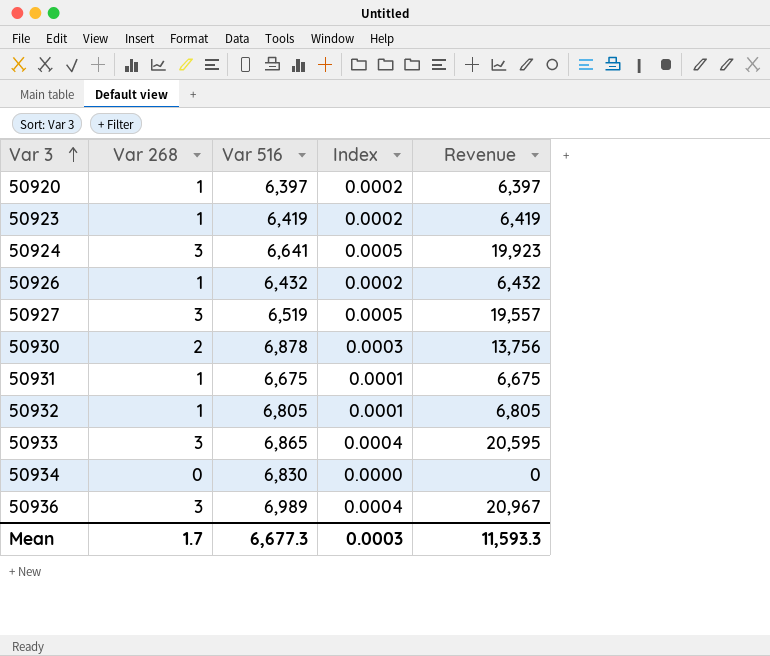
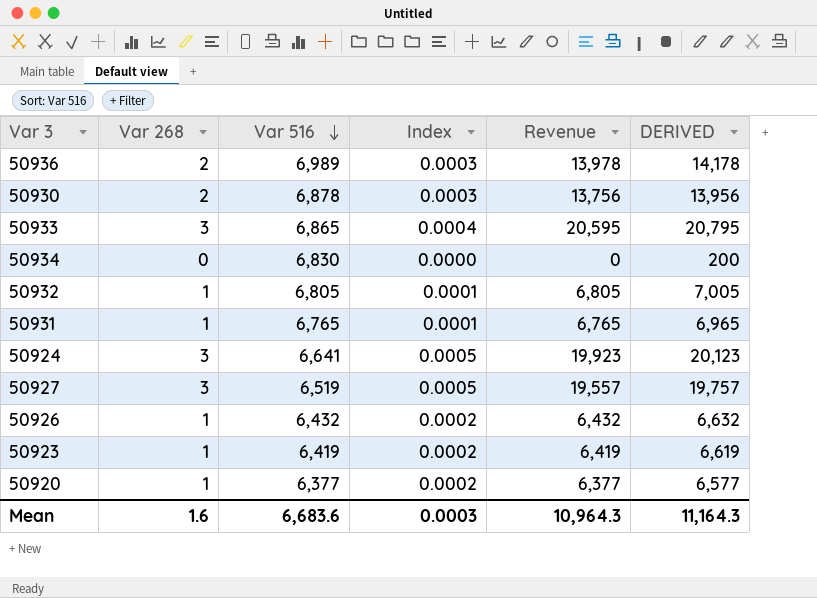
row order: Var 3 ascending -> Var 516 descending
column DERIVED | formula: none -> [Revenue] + 200
50936 | Var 268: 3 -> 2
50936 | Index: 0.0004 -> 0.0003
50936 | Revenue: 20,967 -> 13,978
50931 | Var 516: 6,675 -> 6,765
50931 | Revenue: 6,675 -> 6,765
50920 | Var 516: 6,397 -> 6,377
50920 | Revenue: 6,397 -> 6,377
Mean | Var 268: 1.7 -> 1.6
Mean | Var 516: 6,677.3 -> 6,683.6
Mean | Revenue: 11,593.3 -> 10,964.3

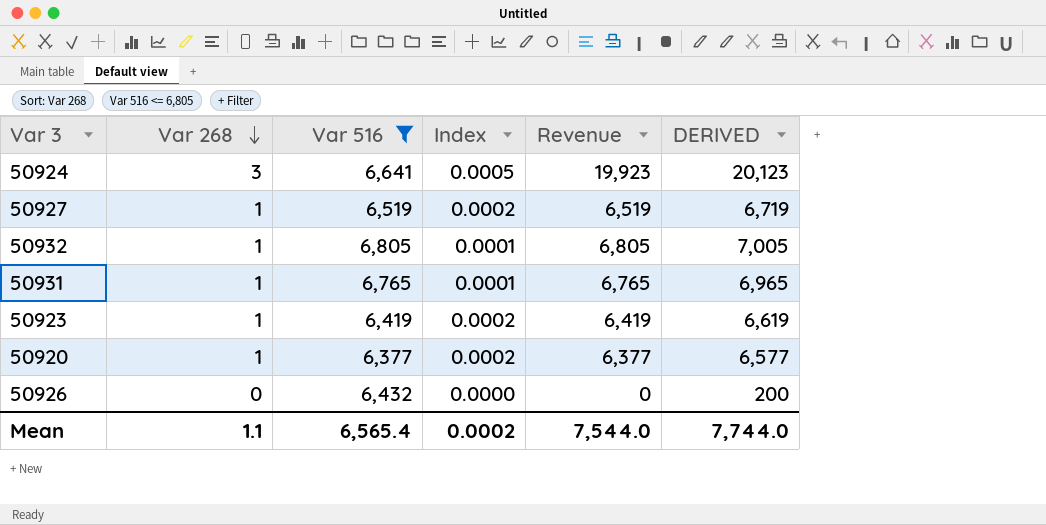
filter: none -> Var 516 <= 6,805
row order: Var 516 descending -> Var 268 descending
50927 | Var 268: 3 -> 1
50927 | Index: 0.0005 -> 0.0002
50927 | Revenue: 19,557 -> 6,519
50927 | DERIVED: 19,757 -> 6,719
50926 | Var 268: 1 -> 0
50926 | Index: 0.0002 -> 0.0000
50926 | Revenue: 6,432 -> 0
50926 | DERIVED: 6,632 -> 200
Mean | Var 268: 1.6 -> 1.1
Mean | Var 516: 6,683.6 -> 6,565.4
Mean | Index: 0.0003 -> 0.0002
Mean | Revenue: 10,964.3 -> 7,544.0
Mean | DERIVED: 11,164.3 -> 7,744.0

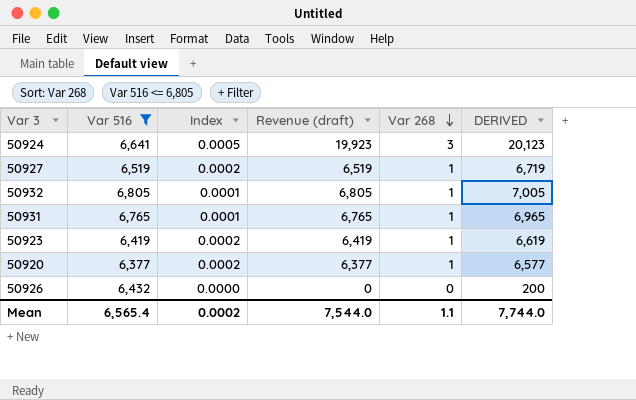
column name: Revenue -> Revenue (draft)
column Var 268 | position: 2 -> 5

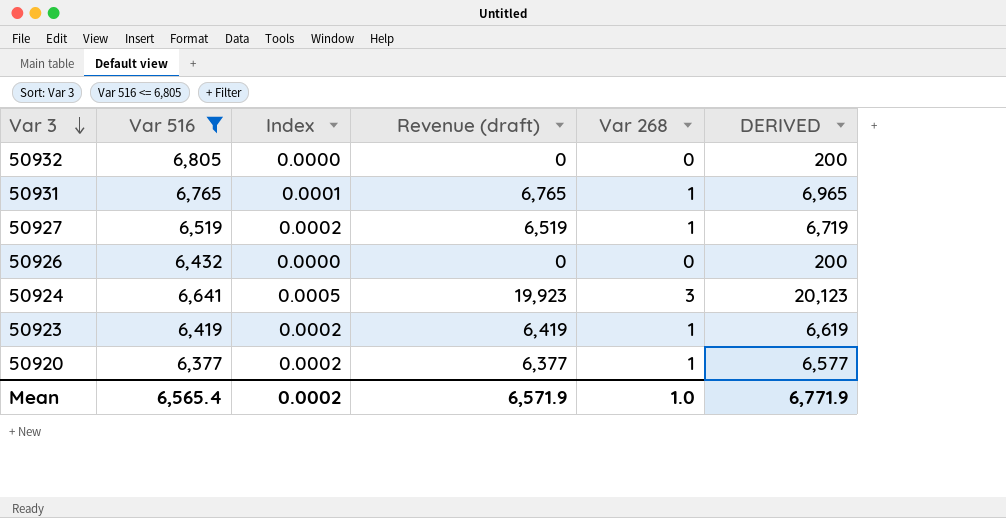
row order: Var 268 descending -> Var 3 descending
50932 | Index: 0.0001 -> 0.0000
50932 | Revenue (draft): 6,805 -> 0
50932 | Var 268: 1 -> 0
50932 | DERIVED: 7,005 -> 200
Mean | Revenue (draft): 7,544.0 -> 6,571.9
Mean | Var 268: 1.1 -> 1.0
Mean | DERIVED: 7,744.0 -> 6,771.9

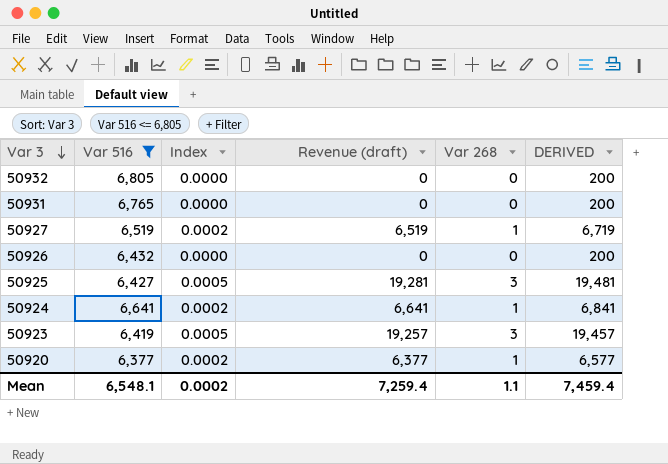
50931 | Index: 0.0001 -> 0.0000
50931 | Revenue (draft): 6,765 -> 0
50931 | Var 268: 1 -> 0
50931 | DERIVED: 6,965 -> 200
row 50925: none -> 6,427 | 0.0005 | 19,281 | 3 | 19,481
50924 | Index: 0.0005 -> 0.0002
50924 | Revenue (draft): 19,923 -> 6,641
50924 | Var 268: 3 -> 1
50924 | DERIVED: 20,123 -> 6,841
50923 | Index: 0.0002 -> 0.0005
50923 | Revenue (draft): 6,419 -> 19,257
50923 | Var 268: 1 -> 3
50923 | DERIVED: 6,619 -> 19,457
Mean | Var 516: 6,565.4 -> 6,548.1
Mean | Revenue (draft): 6,571.9 -> 7,259.4
Mean | Var 268: 1.0 -> 1.1
Mean | DERIVED: 6,771.9 -> 7,459.4

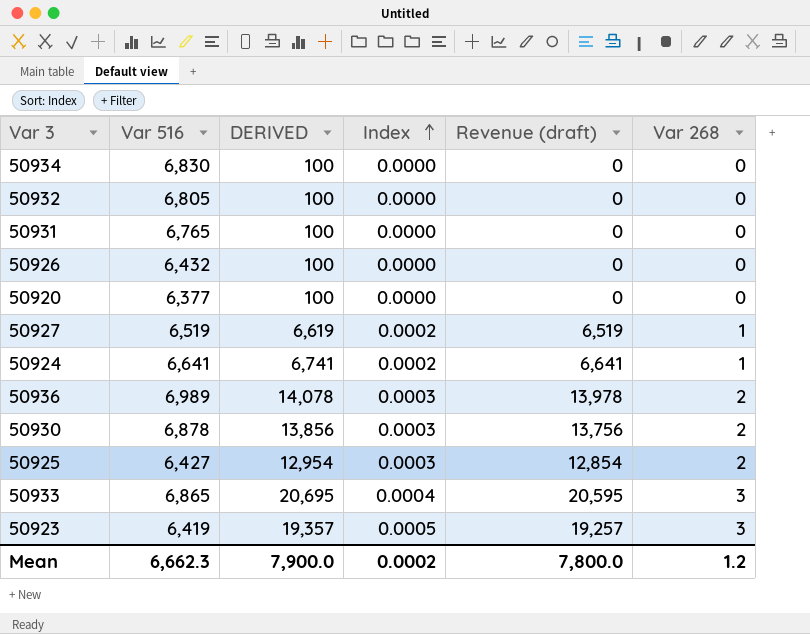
filter: Var 516 <= 6,805 -> none
row order: Var 3 descending -> Index ascending
column DERIVED | formula: [Revenue (draft)] + 200 -> [Revenue (draft)] + 100
column DERIVED | position: 6 -> 3
50920 | Index: 0.0002 -> 0.0000
50920 | Revenue (draft): 6,377 -> 0
50920 | Var 268: 1 -> 0
50925 | Index: 0.0005 -> 0.0003
50925 | Revenue (draft): 19,281 -> 12,854
50925 | Var 268: 3 -> 2
Mean | Var 516: 6,548.1 -> 6,662.3
Mean | DERIVED: 7,459.4 -> 7,900.0
Mean | Revenue (draft): 7,259.4 -> 7,800.0
Mean | Var 268: 1.1 -> 1.2

